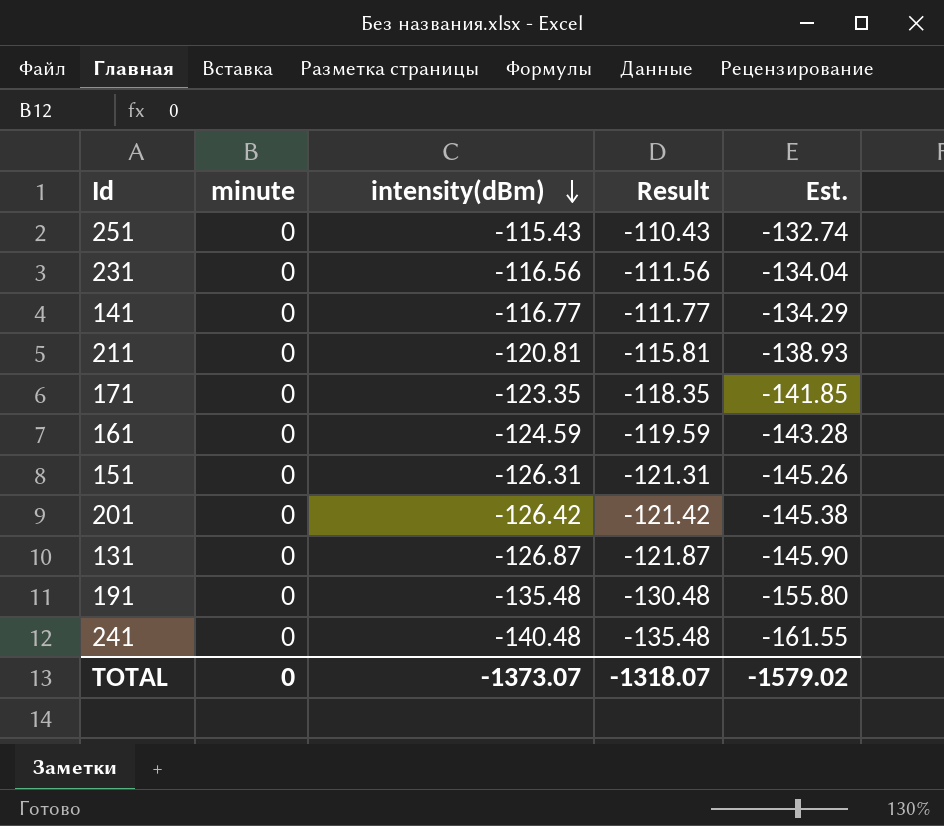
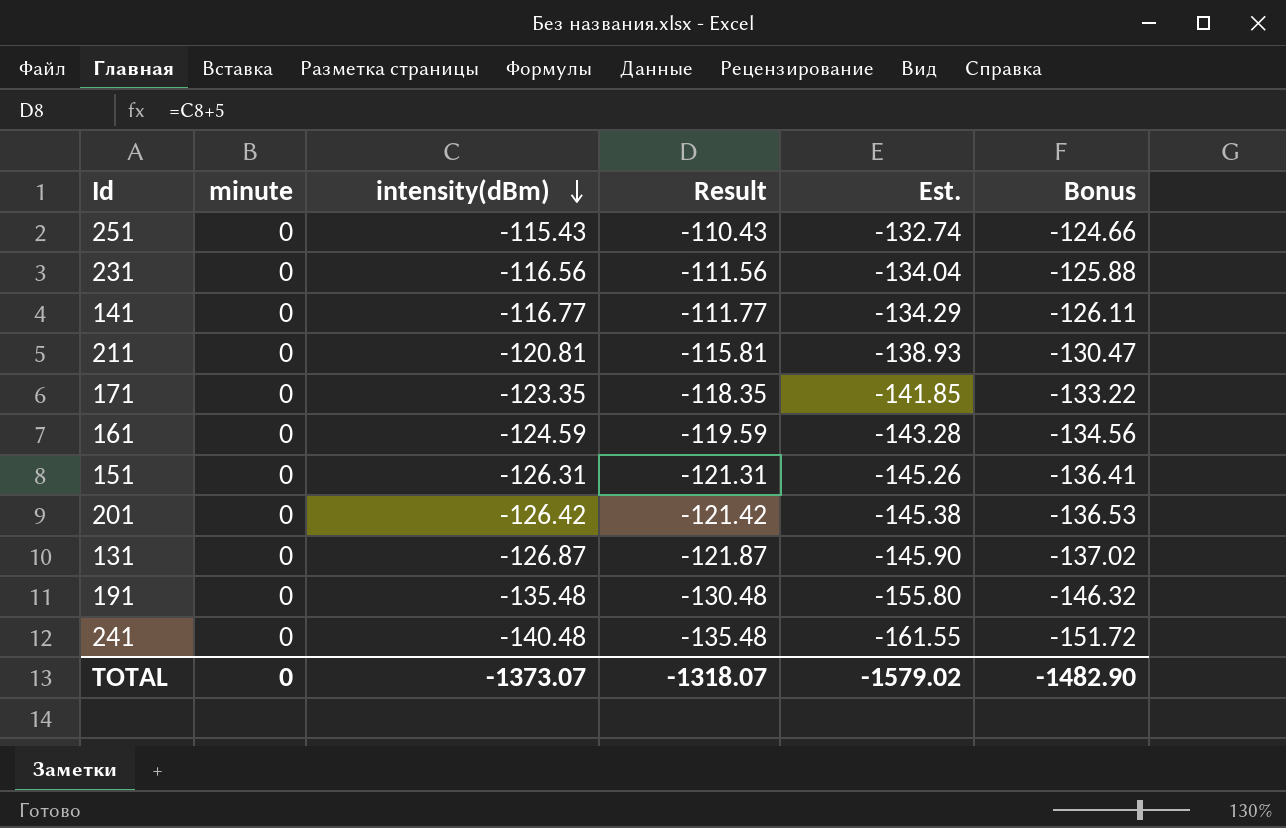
column Bonus | formula: none -> [intensity(dBm)] * 1.08

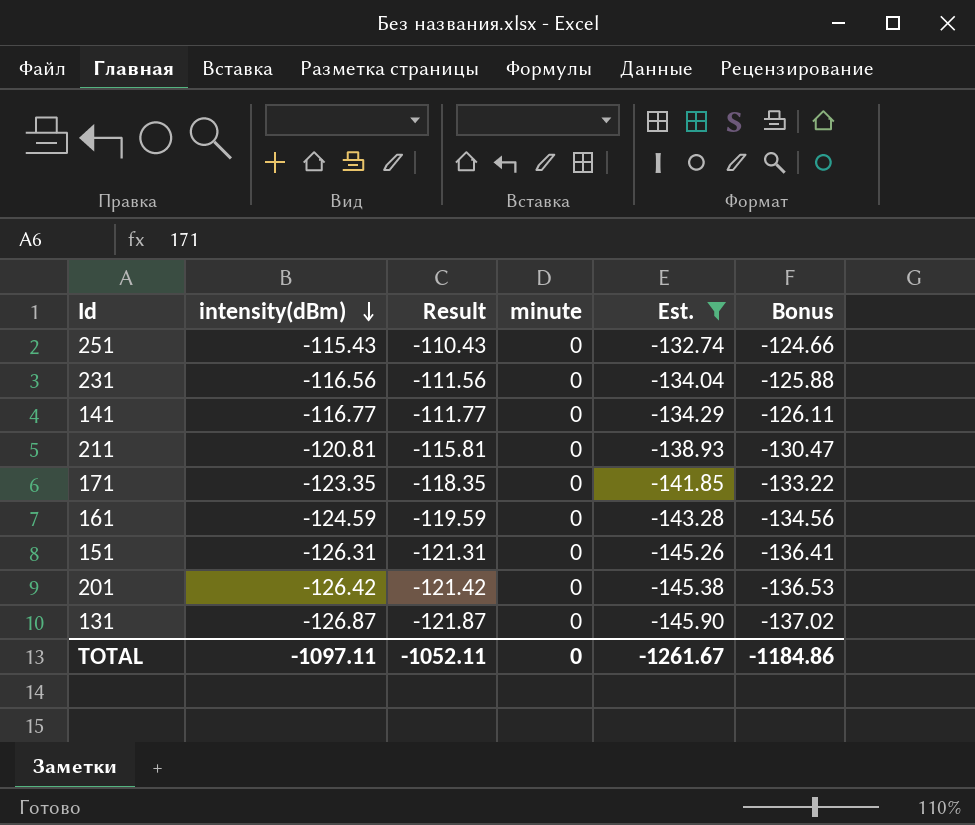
filter: none -> Est. >= -145.90
column minute | position: 2 -> 4
TOTAL | intensity(dBm): -1373.07 -> -1097.11
TOTAL | Result: -1318.07 -> -1052.11
TOTAL | Est.: -1579.02 -> -1261.67
TOTAL | Bonus: -1482.90 -> -1184.86

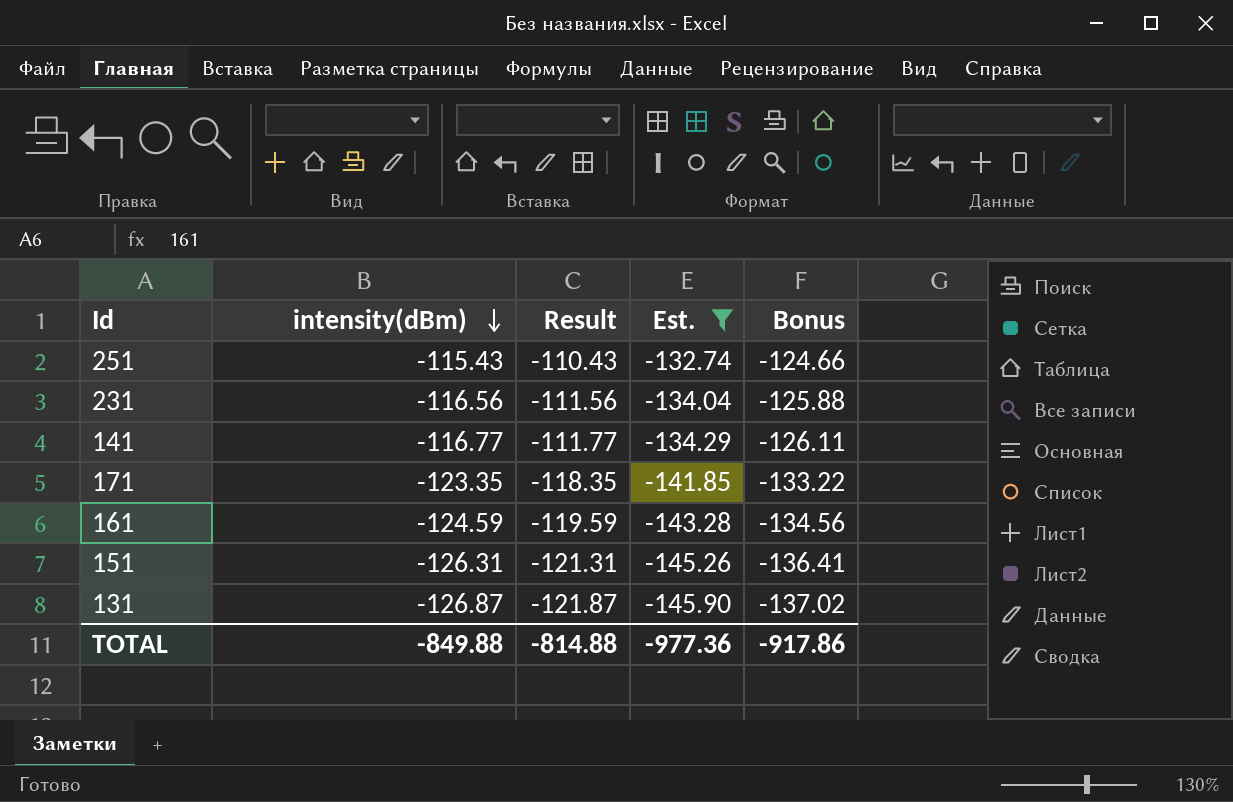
column minute | position: 4 -> none
row 211: -120.81 | -115.81 | 0 | -138.93 | -130.47 -> none
row 201: -126.42 | -121.42 | 0 | -145.38 | -136.53 -> none
TOTAL | intensity(dBm): -1097.11 -> -849.88
TOTAL | Result: -1052.11 -> -814.88
TOTAL | Est.: -1261.67 -> -977.36
TOTAL | Bonus: -1184.86 -> -917.86

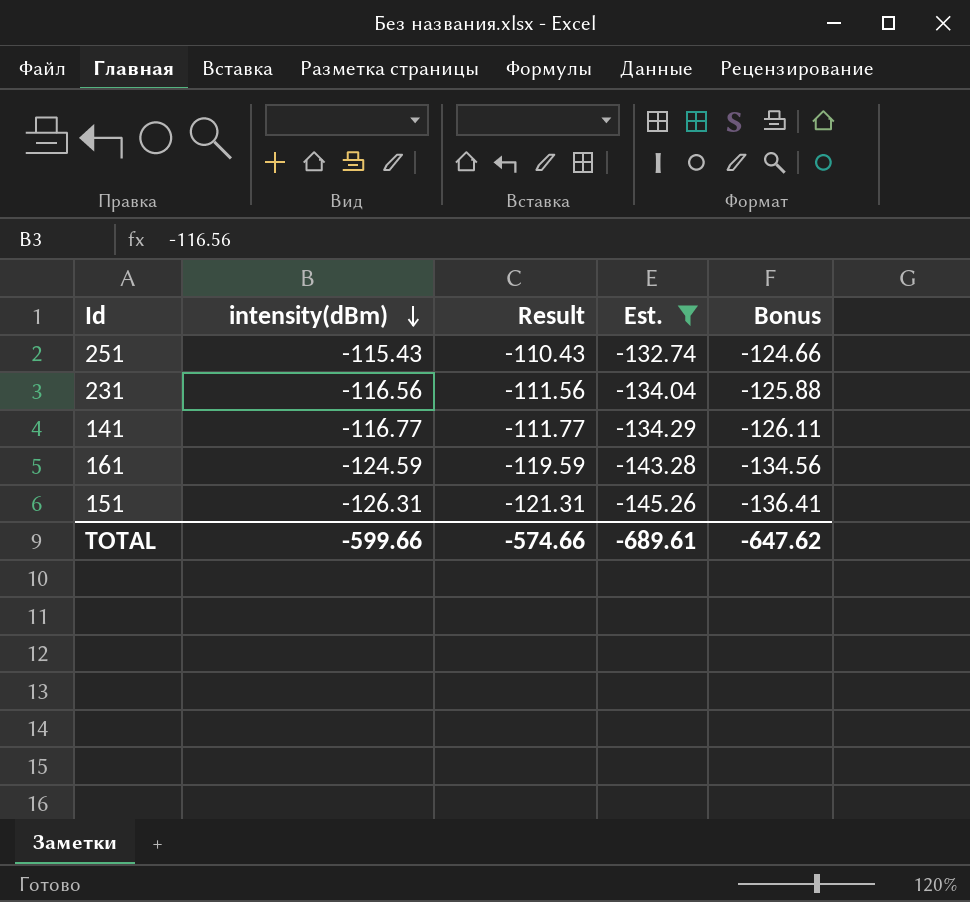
row 171: -123.35 | -118.35 | -141.85 | -133.22 -> none
row 131: -126.87 | -121.87 | -145.90 | -137.02 -> none
TOTAL | intensity(dBm): -849.88 -> -599.66
TOTAL | Result: -814.88 -> -574.66
TOTAL | Est.: -977.36 -> -689.61
TOTAL | Bonus: -917.86 -> -647.62

